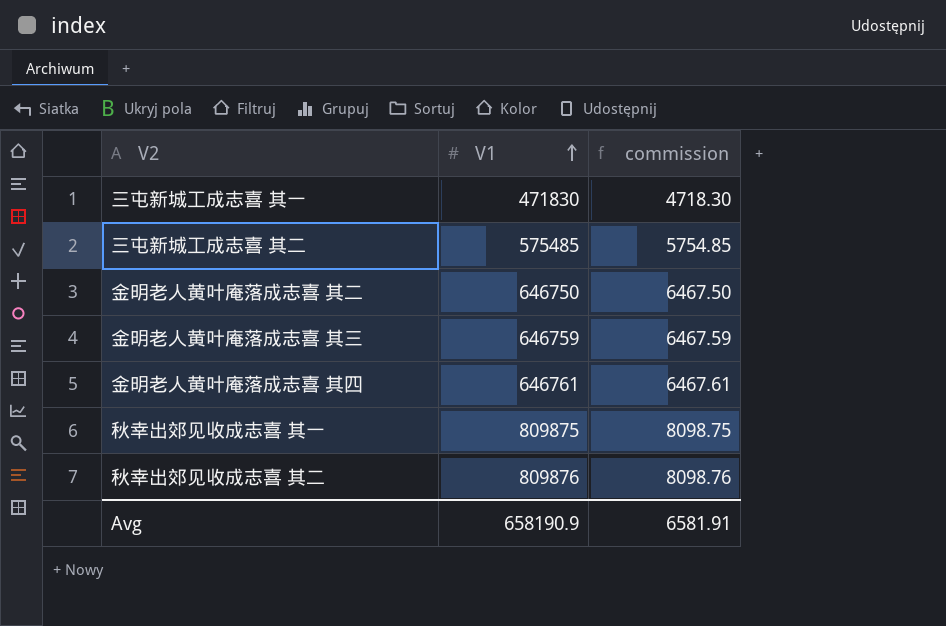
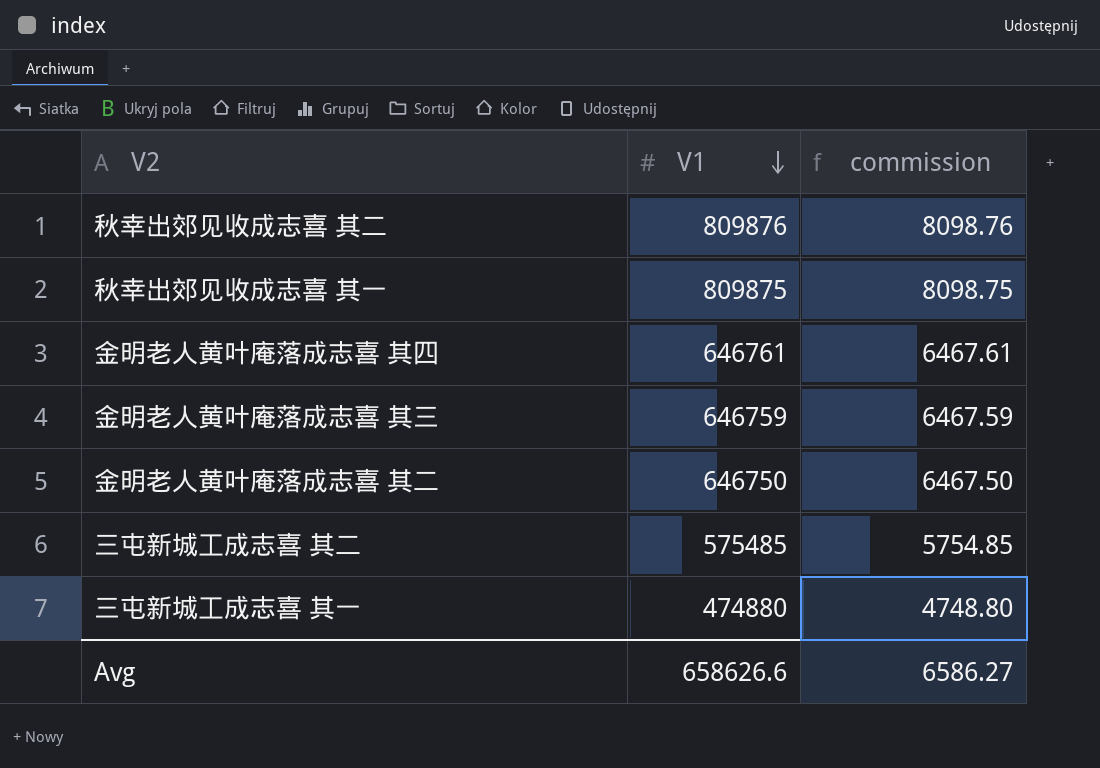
row order: V1 ascending -> V1 descending
三屯新城工成志喜 其一 | V1: 471830 -> 474880
三屯新城工成志喜 其一 | commission: 4718.30 -> 4748.80
Avg | V1: 658190.9 -> 658626.6
Avg | commission: 6581.91 -> 6586.27

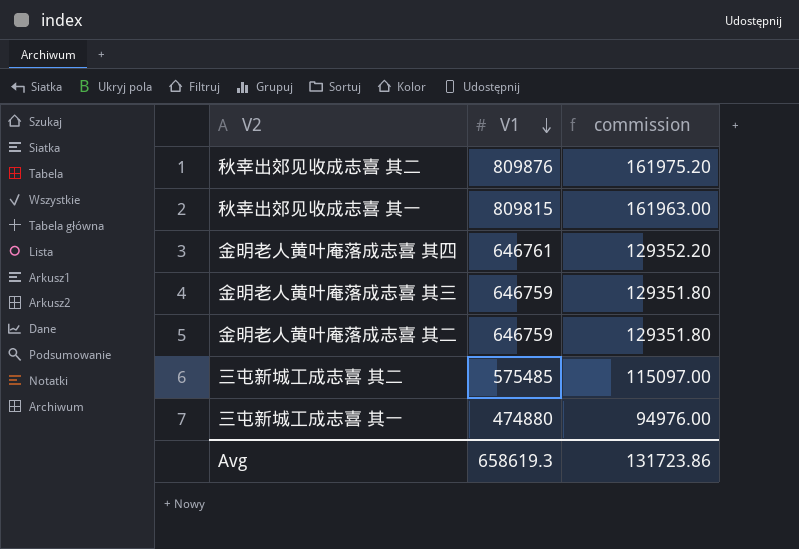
column commission | formula: [V1] * 0.01 -> [V1] * 0.2
秋幸出郊见收成志喜 其一 | V1: 809875 -> 809815
金明老人黄叶庵落成志喜 其二 | V1: 646750 -> 646759
Avg | V1: 658626.6 -> 658619.3
Avg | commission: 6586.27 -> 131723.86

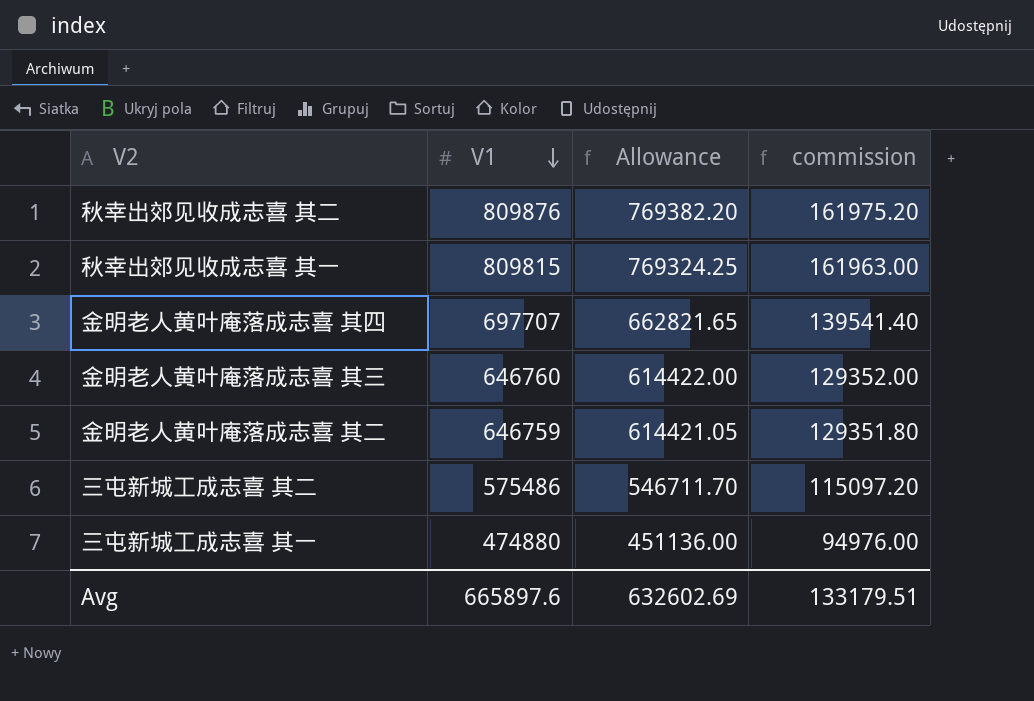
column Allowance | formula: none -> [V1] * 0.95
金明老人黄叶庵落成志喜 其四 | V1: 646761 -> 697707
金明老人黄叶庵落成志喜 其四 | commission: 129352.20 -> 139541.40
金明老人黄叶庵落成志喜 其三 | V1: 646759 -> 646760
金明老人黄叶庵落成志喜 其三 | commission: 129351.80 -> 129352.00
三屯新城工成志喜 其二 | V1: 575485 -> 575486
三屯新城工成志喜 其二 | commission: 115097.00 -> 115097.20
Avg | V1: 658619.3 -> 665897.6
Avg | commission: 131723.86 -> 133179.51

